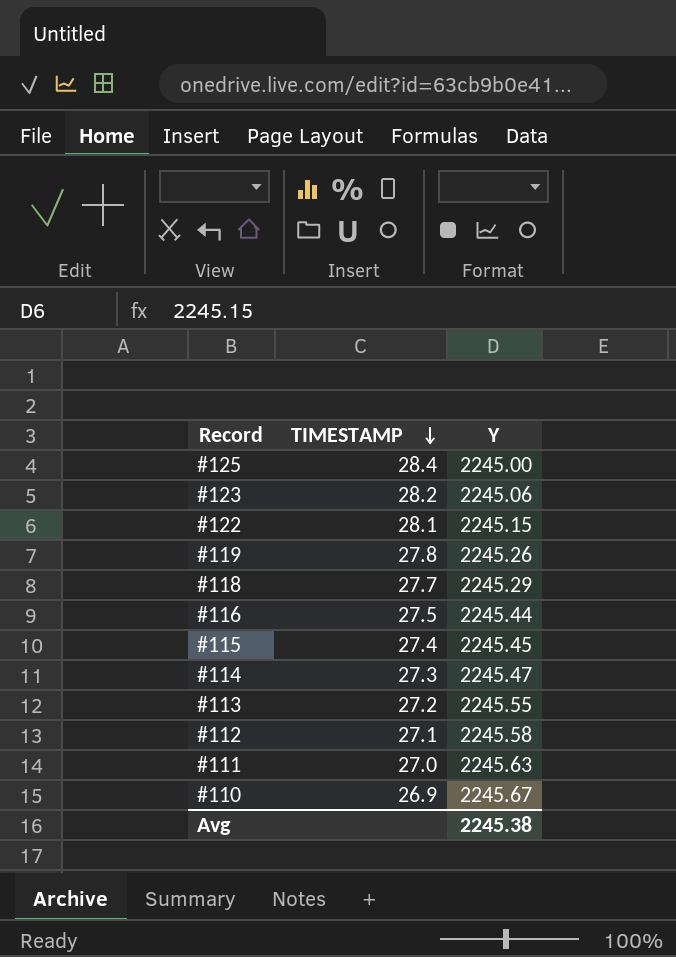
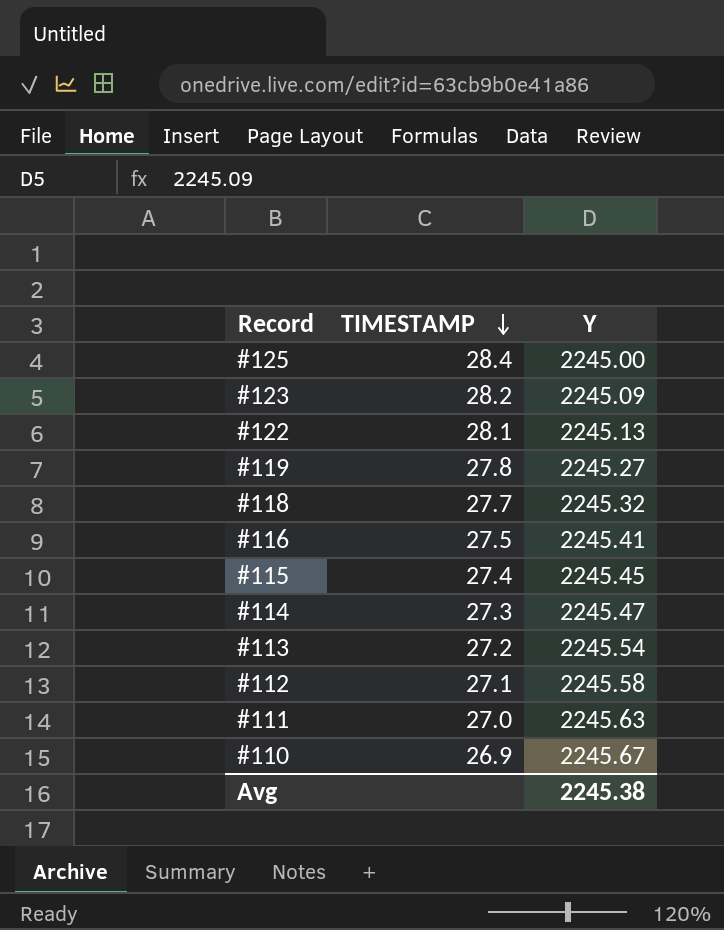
#123 | Y: 2245.06 -> 2245.09
#122 | Y: 2245.15 -> 2245.13
#119 | Y: 2245.26 -> 2245.27
#118 | Y: 2245.29 -> 2245.32
#116 | Y: 2245.44 -> 2245.41
#113 | Y: 2245.55 -> 2245.54

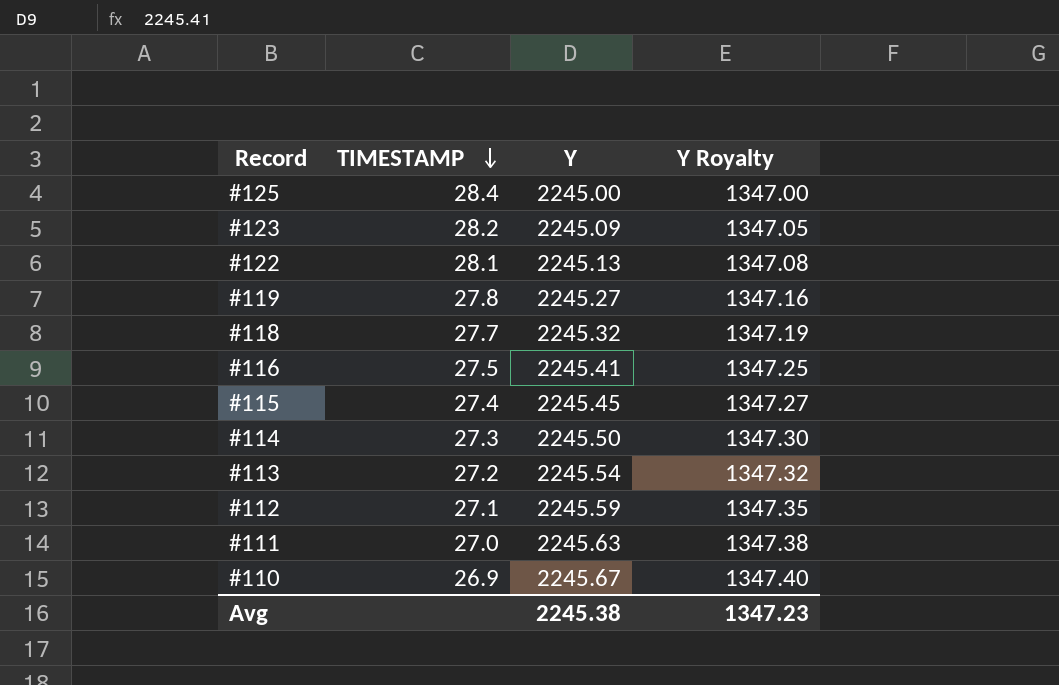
column Y Royalty | formula: none -> [Y] * 0.6
#114 | Y: 2245.47 -> 2245.50
#112 | Y: 2245.58 -> 2245.59

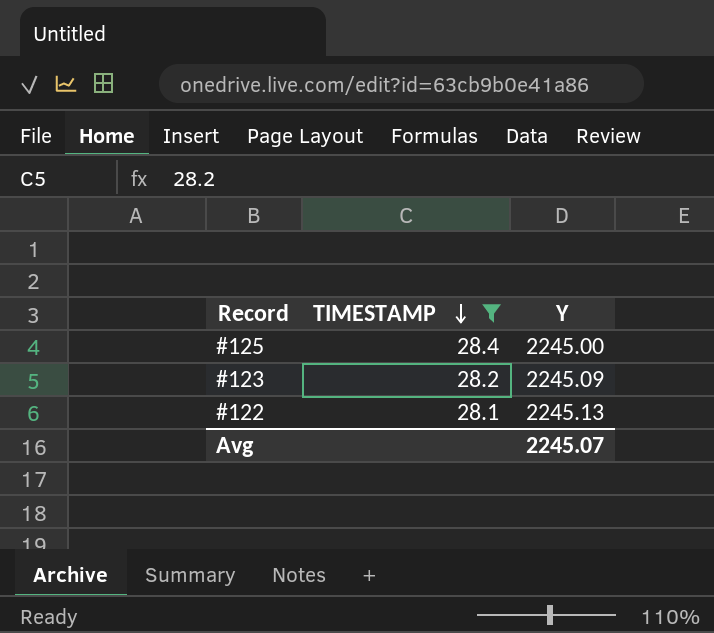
filter: none -> TIMESTAMP >= 28.1
column Y Royalty | formula: [Y] * 0.6 -> none
Avg | Y: 2245.38 -> 2245.07

